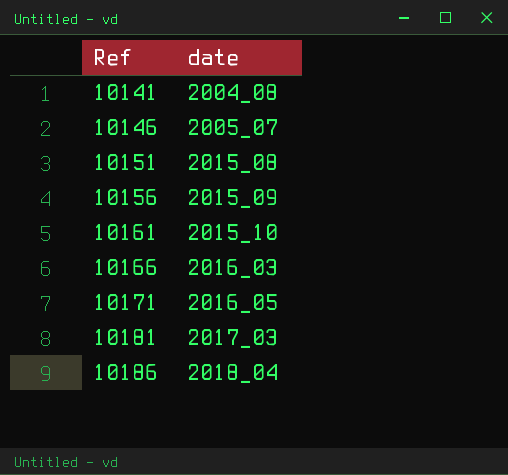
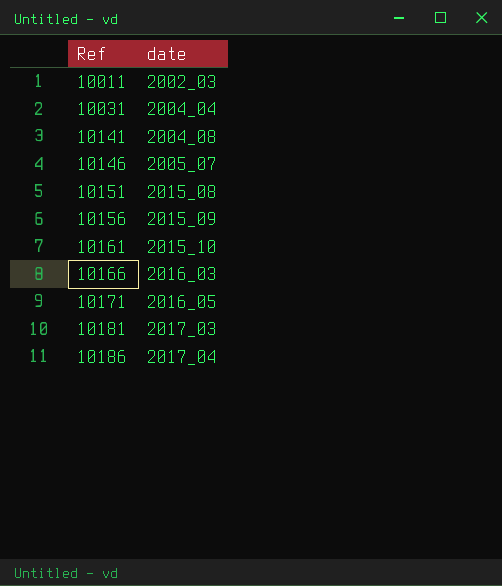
row 10011: none -> 2002_03
row 10031: none -> 2004_04
10186 | date: 2018_04 -> 2017_04

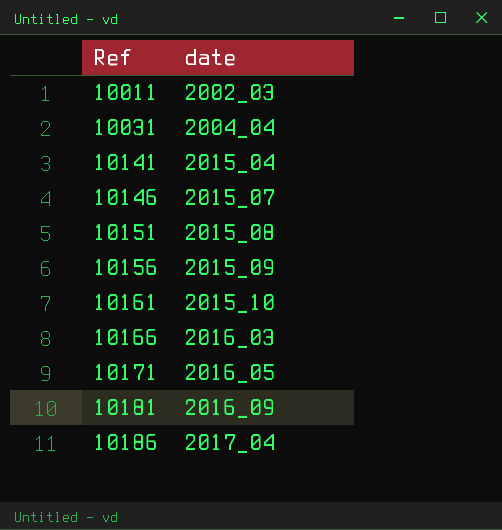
10141 | date: 2004_08 -> 2015_04
10146 | date: 2005_07 -> 2015_07
10181 | date: 2017_03 -> 2016_09

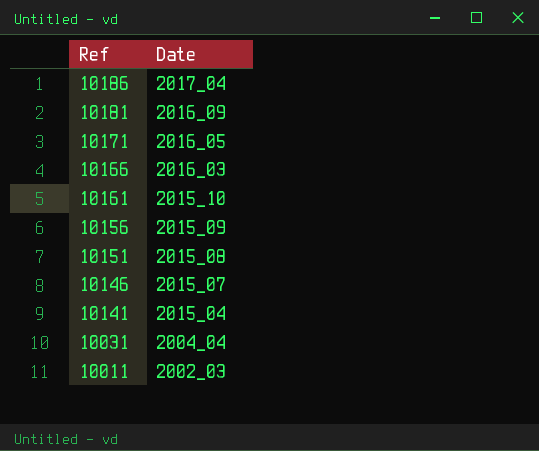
row order: Ref ascending -> Ref descending
column name: date -> Date

